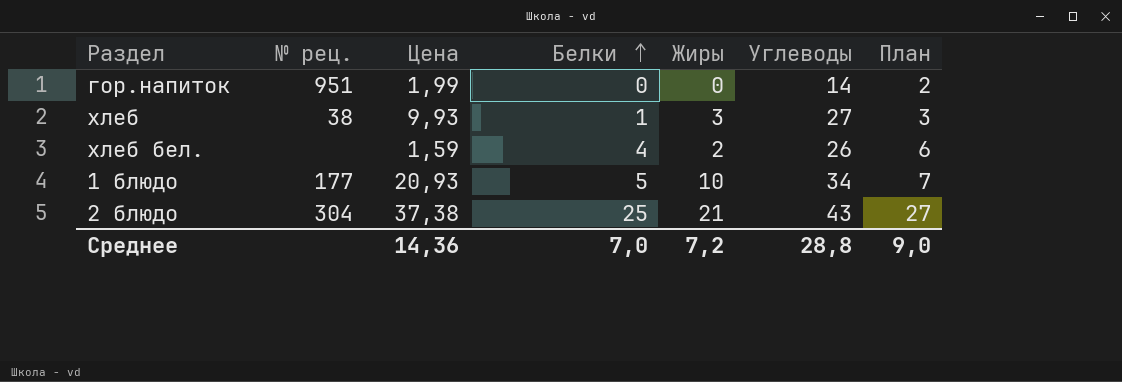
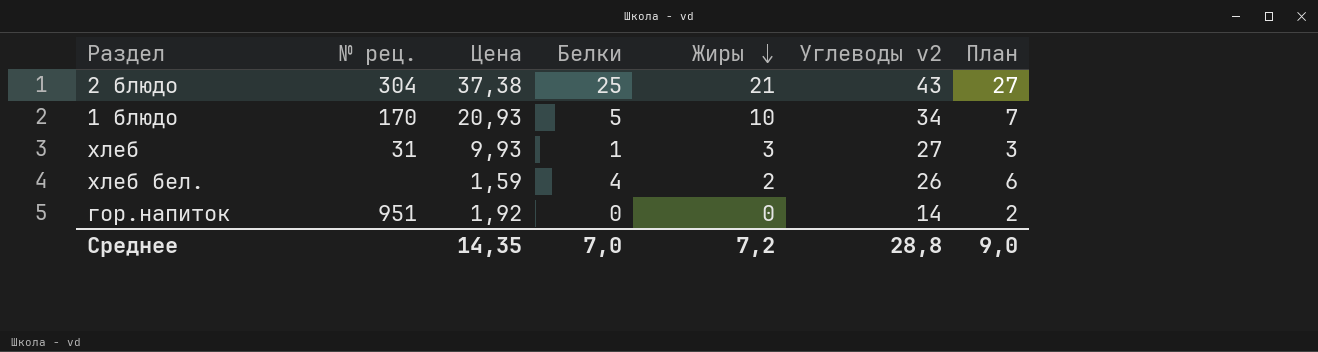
row order: Белки ascending -> Жиры descending
column name: Углеводы -> Углеводы v2
1 блюдо | № рец.: 177 -> 170
хлеб | № рец.: 38 -> 31
гор.напиток | Цена: 1,99 -> 1,92
Среднее | Цена: 14,36 -> 14,35

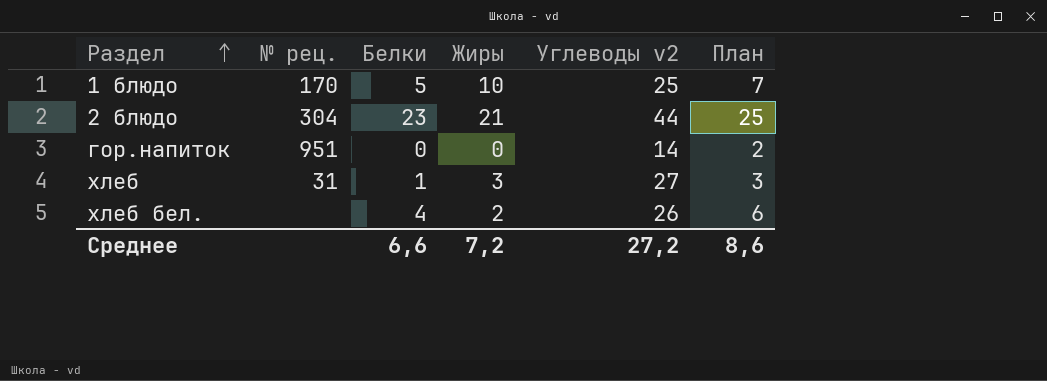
row order: Жиры descending -> Раздел ascending
column Цена | position: 3 -> none
1 блюдо | Углеводы v2: 34 -> 25
2 блюдо | Белки: 25 -> 23
2 блюдо | Углеводы v2: 43 -> 44
2 блюдо | План: 27 -> 25
Среднее | Белки: 7,0 -> 6,6
Среднее | Углеводы v2: 28,8 -> 27,2
Среднее | План: 9,0 -> 8,6

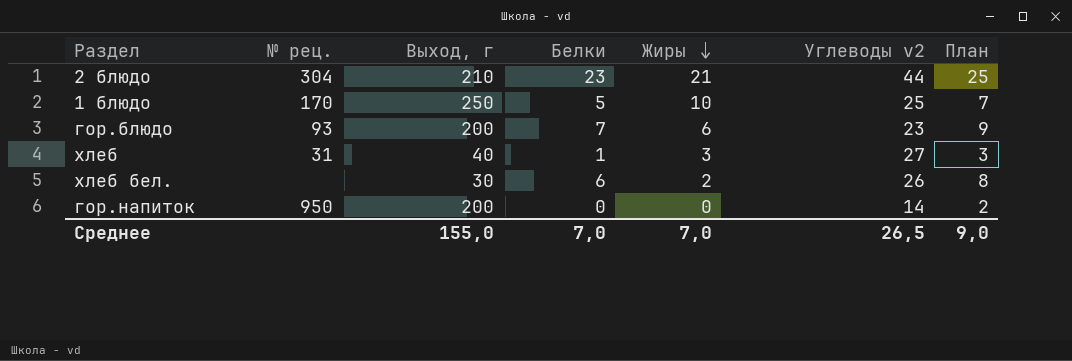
row order: Раздел ascending -> Жиры descending
column Выход, г | position: none -> 3
row гор.блюдо: none -> 93 | 200 | 7 | 6 | 23 | 9
хлеб бел. | Белки: 4 -> 6
хлеб бел. | План: 6 -> 8
гор.напиток | № рец.: 951 -> 950
Среднее | Белки: 6,6 -> 7,0
Среднее | Жиры: 7,2 -> 7,0
Среднее | Углеводы v2: 27,2 -> 26,5
Среднее | План: 8,6 -> 9,0

